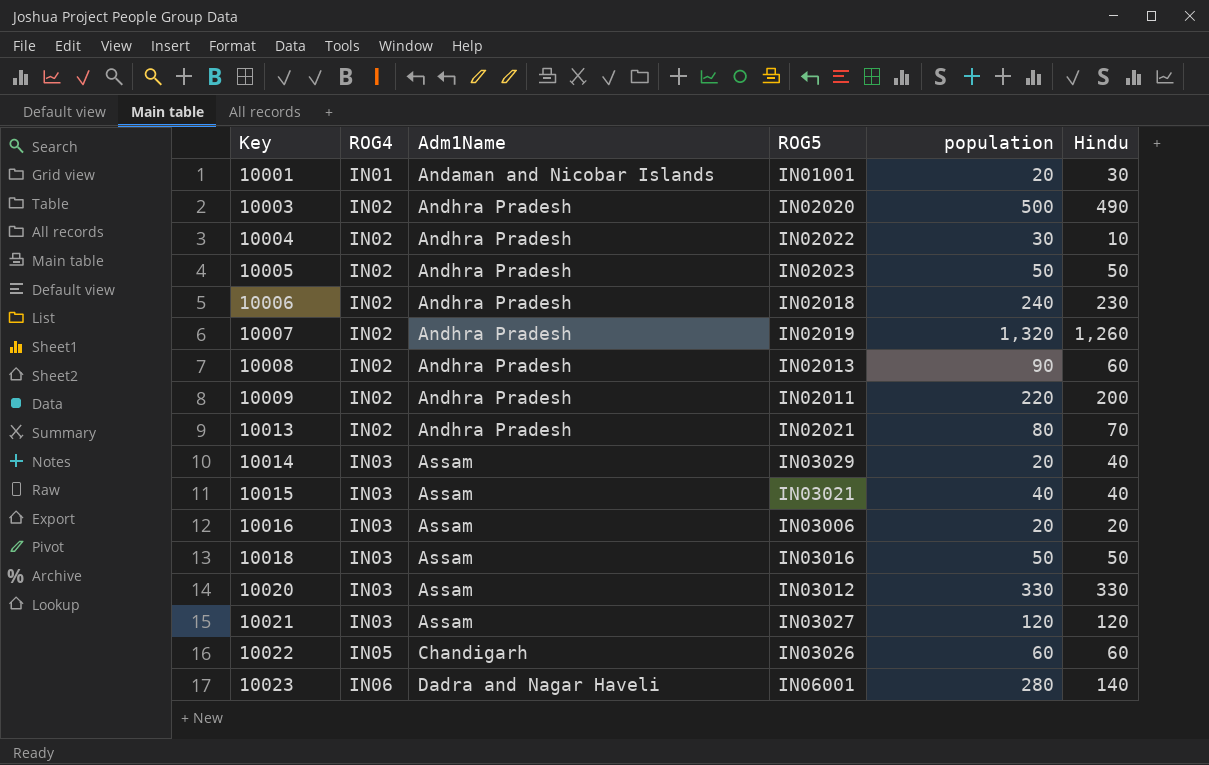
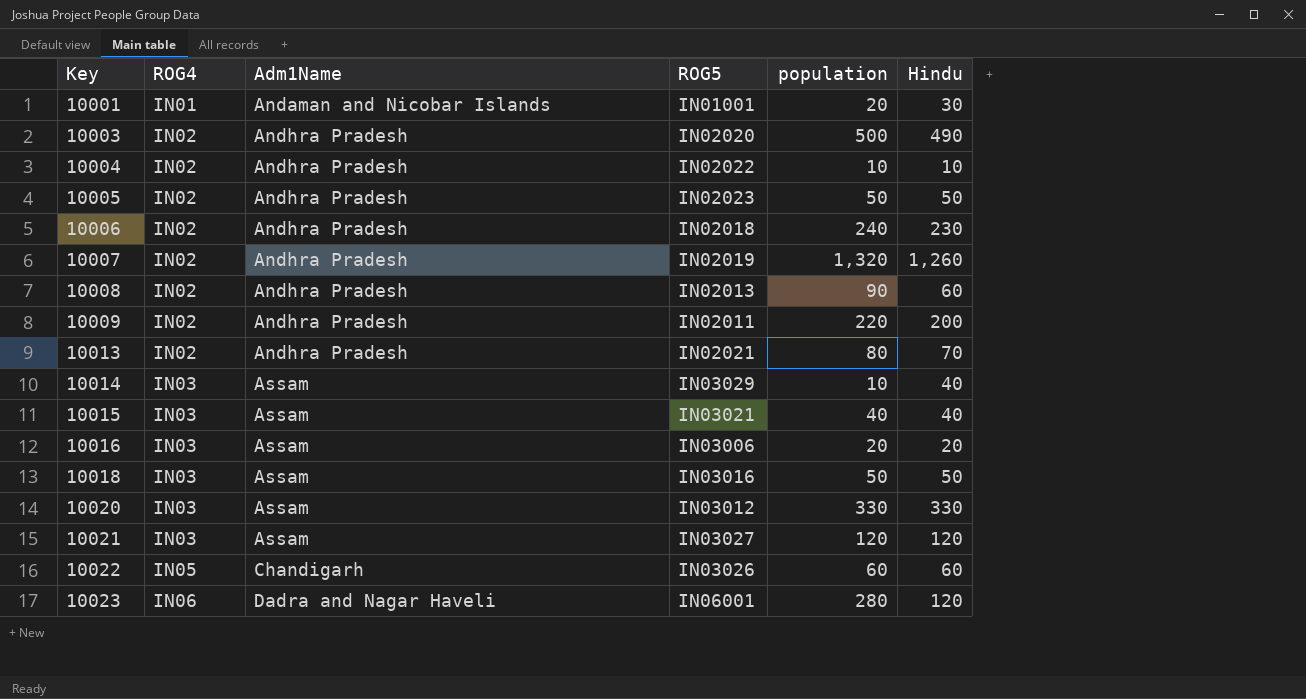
10004 | population: 30 -> 10
10014 | population: 20 -> 10
10023 | Hindu: 140 -> 120

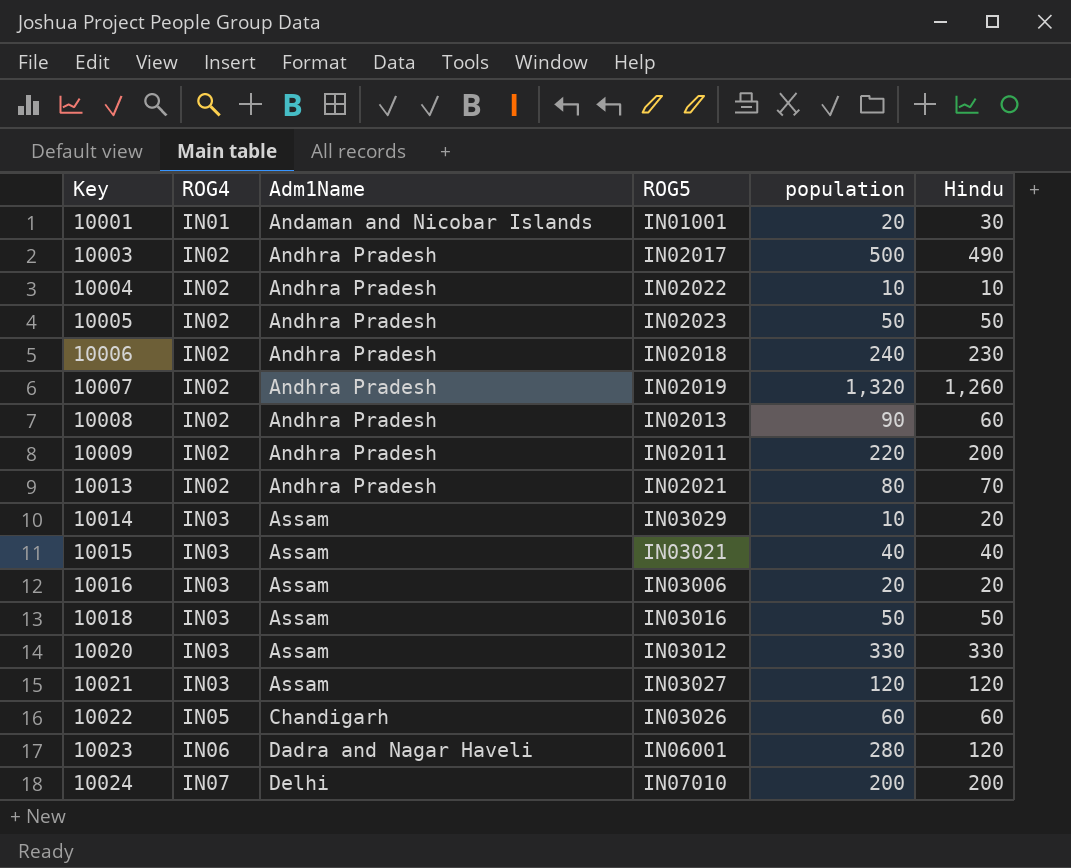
10003 | ROG5: IN02020 -> IN02017
10014 | Hindu: 40 -> 20
row 10024: none -> IN07 | Delhi | IN07010 | 200 | 200

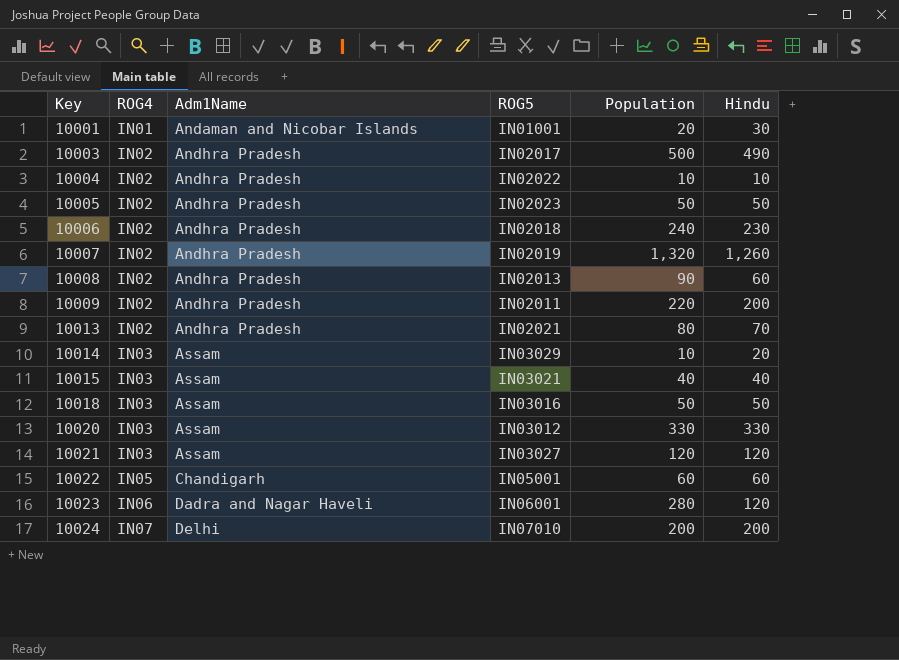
column name: population -> Population
row 10016: IN03 | Assam | IN03006 | 20 | 20 -> none
10022 | ROG5: IN03026 -> IN05001

